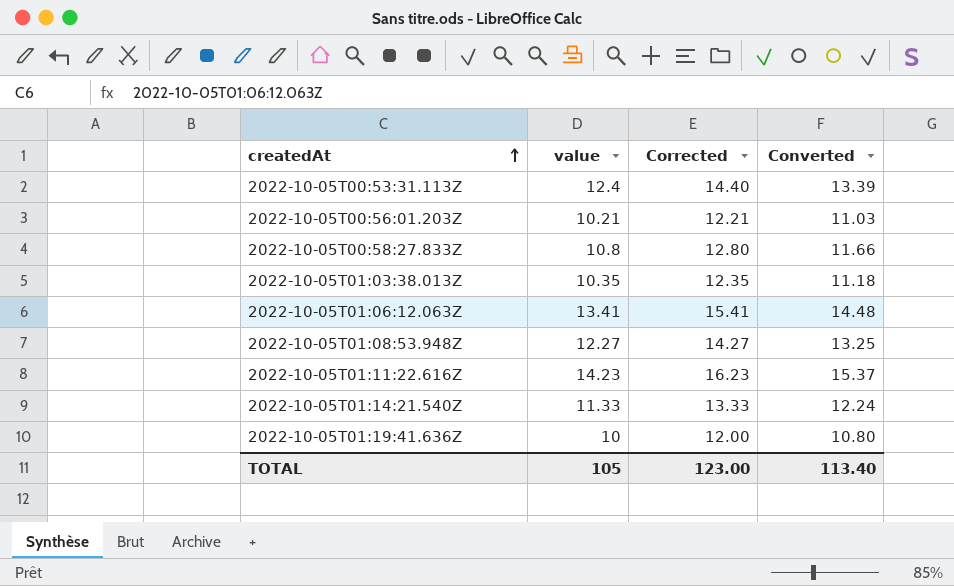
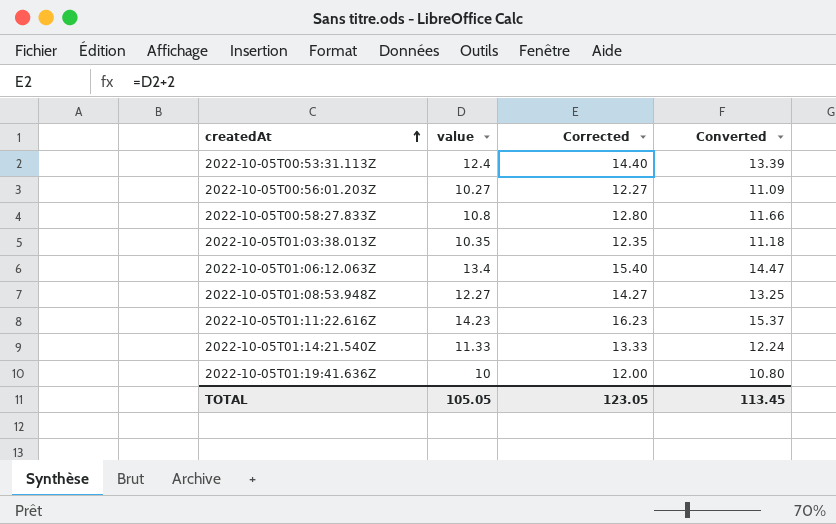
2022-10-05T00:56:01.203Z | value: 10.21 -> 10.27
2022-10-05T00:56:01.203Z | Corrected: 12.21 -> 12.27
2022-10-05T00:56:01.203Z | Converted: 11.03 -> 11.09
2022-10-05T01:06:12.063Z | value: 13.41 -> 13.4
2022-10-05T01:06:12.063Z | Corrected: 15.41 -> 15.40
2022-10-05T01:06:12.063Z | Converted: 14.48 -> 14.47
TOTAL | value: 105 -> 105.05
TOTAL | Corrected: 123.00 -> 123.05
TOTAL | Converted: 113.40 -> 113.45

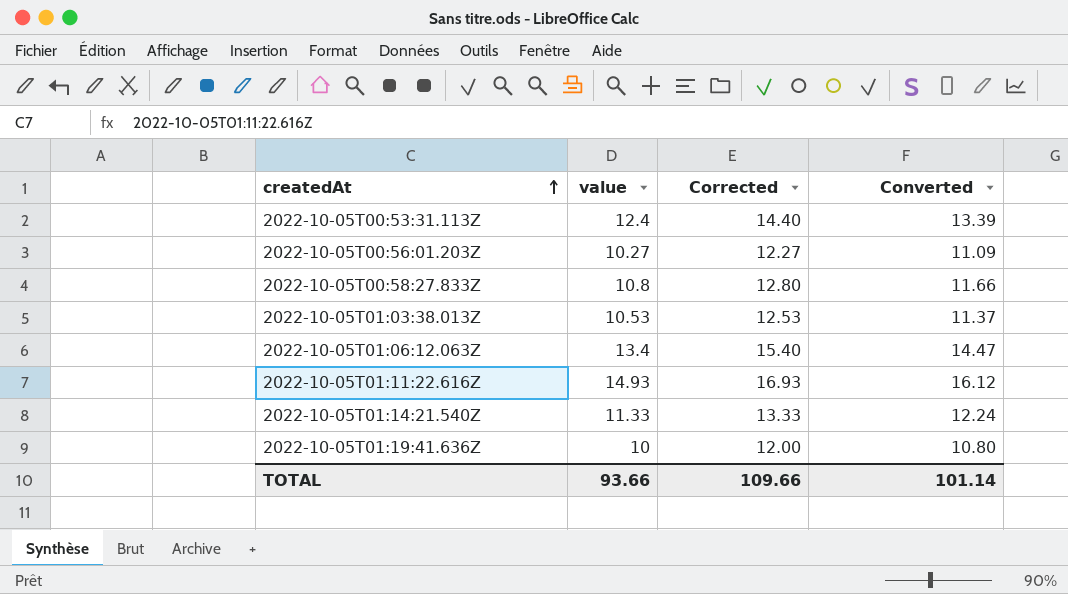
row 2022-10-05T01:08:53.948Z: 12.27 | 14.27 | 13.25 -> none
2022-10-05T01:03:38.013Z | value: 10.35 -> 10.53
2022-10-05T01:03:38.013Z | Corrected: 12.35 -> 12.53
2022-10-05T01:03:38.013Z | Converted: 11.18 -> 11.37
2022-10-05T01:11:22.616Z | value: 14.23 -> 14.93
2022-10-05T01:11:22.616Z | Corrected: 16.23 -> 16.93
2022-10-05T01:11:22.616Z | Converted: 15.37 -> 16.12
TOTAL | value: 105.05 -> 93.66
TOTAL | Corrected: 123.05 -> 109.66
TOTAL | Converted: 113.45 -> 101.14

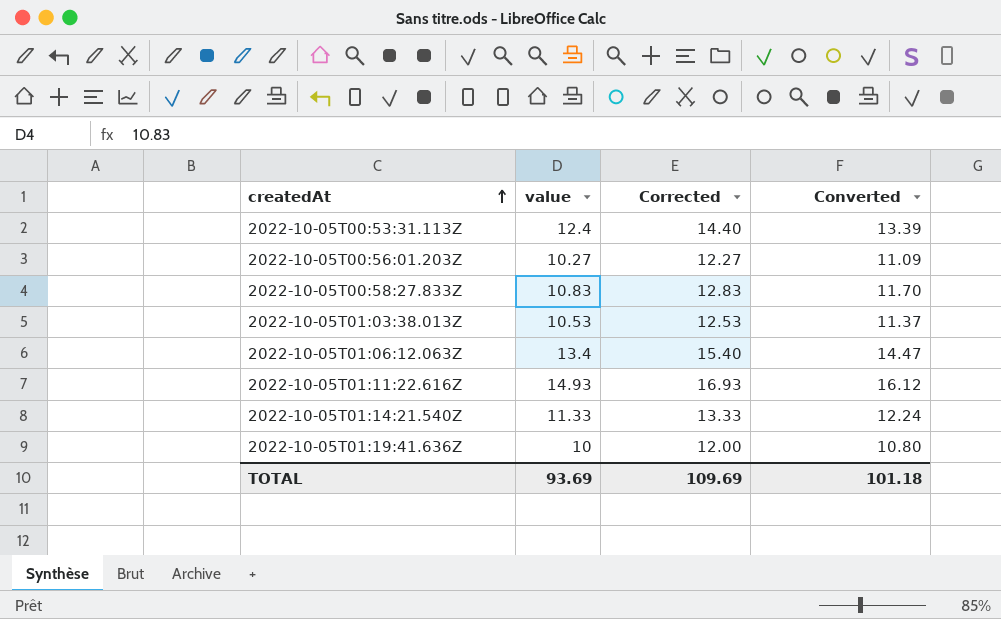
2022-10-05T00:58:27.833Z | value: 10.8 -> 10.83
2022-10-05T00:58:27.833Z | Corrected: 12.80 -> 12.83
2022-10-05T00:58:27.833Z | Converted: 11.66 -> 11.70
TOTAL | value: 93.66 -> 93.69
TOTAL | Corrected: 109.66 -> 109.69
TOTAL | Converted: 101.14 -> 101.18

